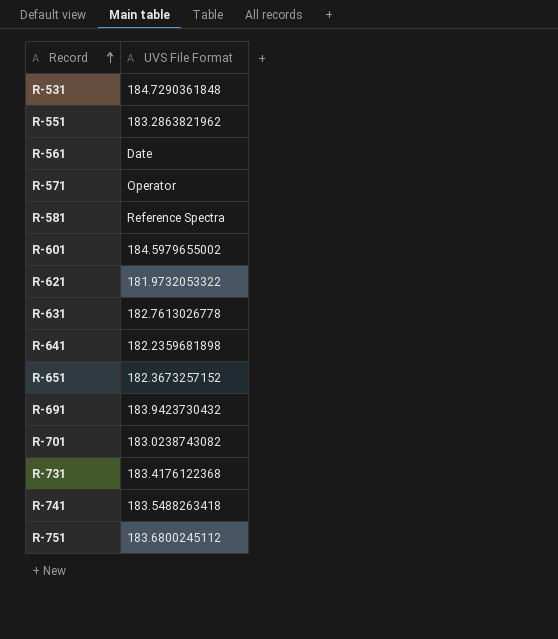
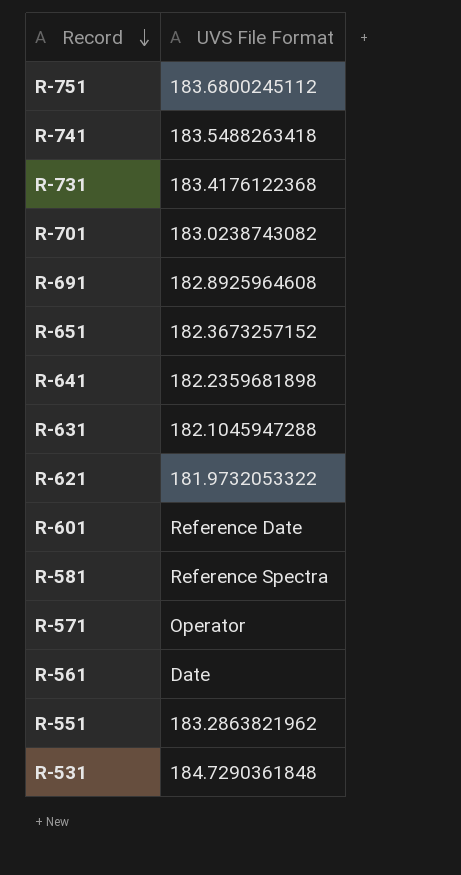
row order: Record ascending -> Record descending
R-691 | UVS File Format: 183.9423730432 -> 182.8925964608
R-631 | UVS File Format: 182.7613026778 -> 182.1045947288
R-601 | UVS File Format: 184.5979655002 -> Reference Date

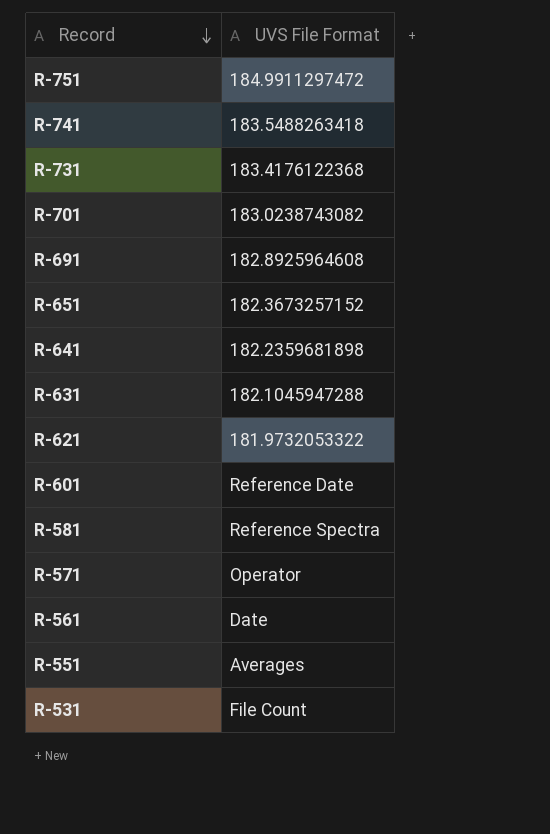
R-751 | UVS File Format: 183.6800245112 -> 184.9911297472
R-551 | UVS File Format: 183.2863821962 -> Averages
R-531 | UVS File Format: 184.7290361848 -> File Count

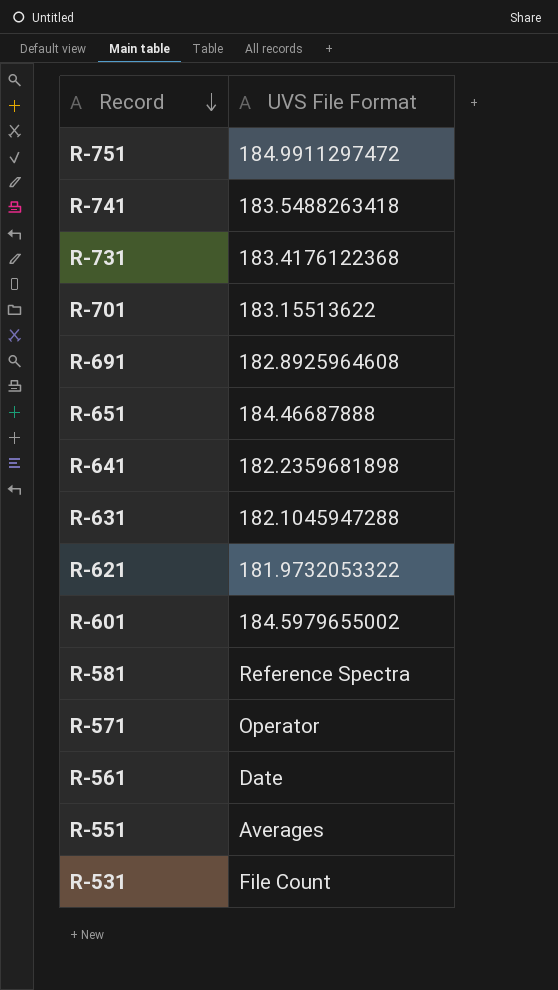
R-701 | UVS File Format: 183.0238743082 -> 183.15513622
R-651 | UVS File Format: 182.3673257152 -> 184.46687888
R-601 | UVS File Format: Reference Date -> 184.5979655002

